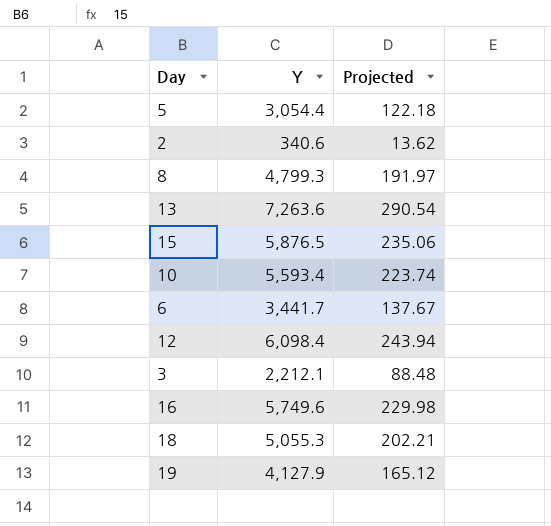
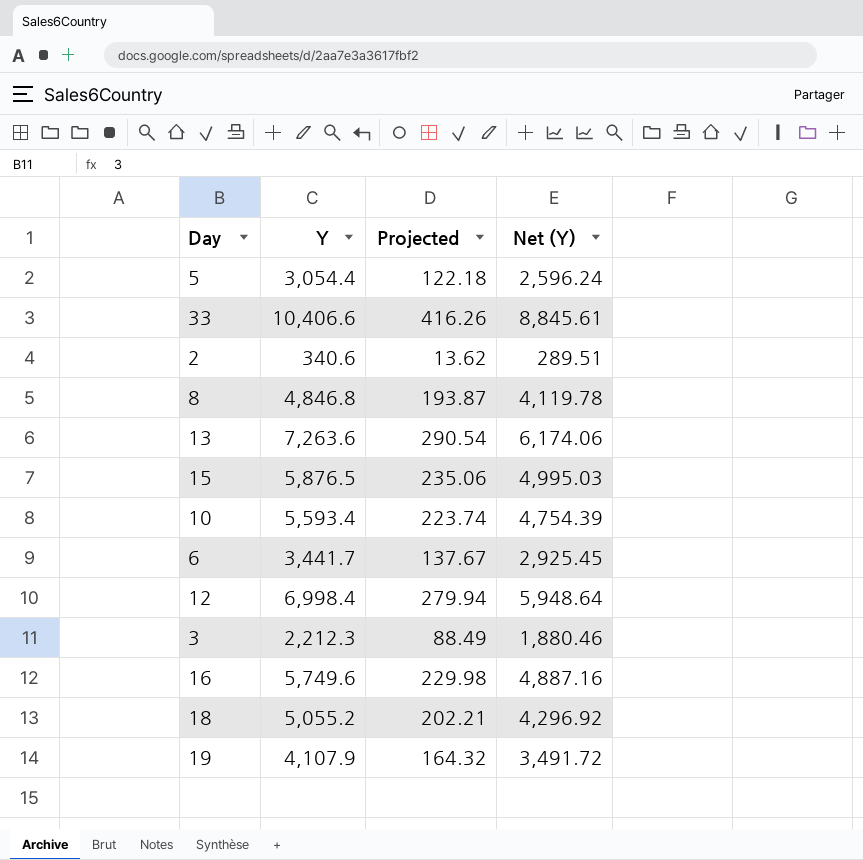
column Net (Y) | formula: none -> [Y] * 0.85
row 33: none -> 10,406.6 | 416.26 | 8,845.61
8 | Y: 4,799.3 -> 4,846.8
8 | Projected: 191.97 -> 193.87
12 | Y: 6,098.4 -> 6,998.4
12 | Projected: 243.94 -> 279.94
3 | Y: 2,212.1 -> 2,212.3
3 | Projected: 88.48 -> 88.49
18 | Y: 5,055.3 -> 5,055.2
19 | Y: 4,127.9 -> 4,107.9
19 | Projected: 165.12 -> 164.32

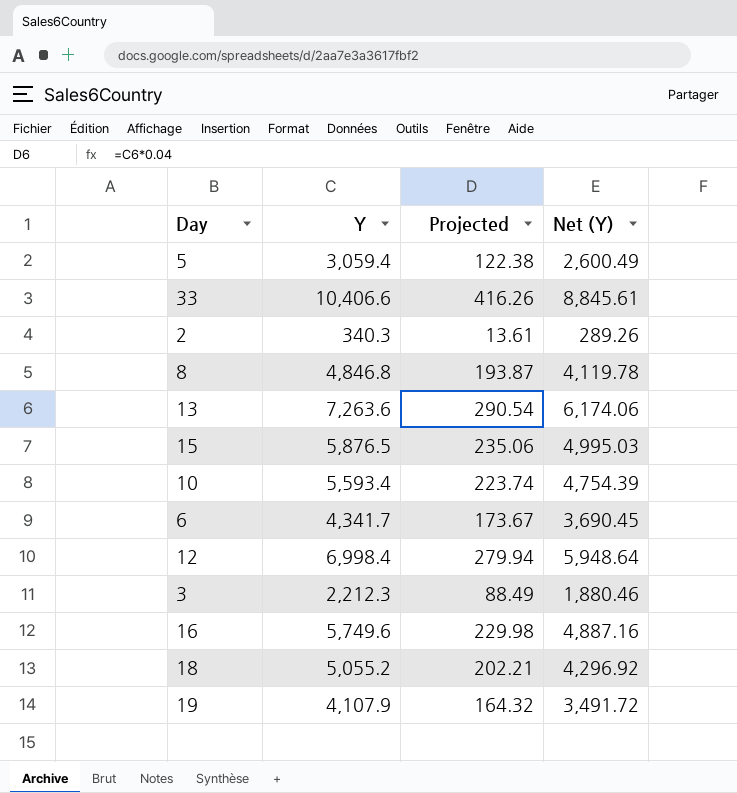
5 | Y: 3,054.4 -> 3,059.4
5 | Projected: 122.18 -> 122.38
5 | Net (Y): 2,596.24 -> 2,600.49
2 | Y: 340.6 -> 340.3
2 | Projected: 13.62 -> 13.61
2 | Net (Y): 289.51 -> 289.26
6 | Y: 3,441.7 -> 4,341.7
6 | Projected: 137.67 -> 173.67
6 | Net (Y): 2,925.45 -> 3,690.45

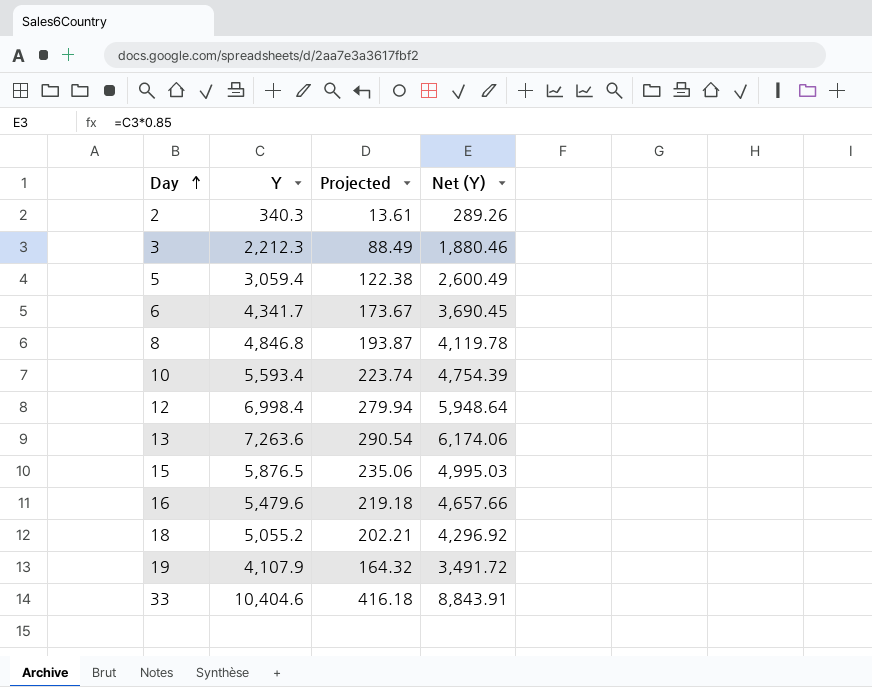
row order: none -> Day ascending
16 | Y: 5,749.6 -> 5,479.6
16 | Projected: 229.98 -> 219.18
16 | Net (Y): 4,887.16 -> 4,657.66
33 | Y: 10,406.6 -> 10,404.6
33 | Projected: 416.26 -> 416.18
33 | Net (Y): 8,845.61 -> 8,843.91

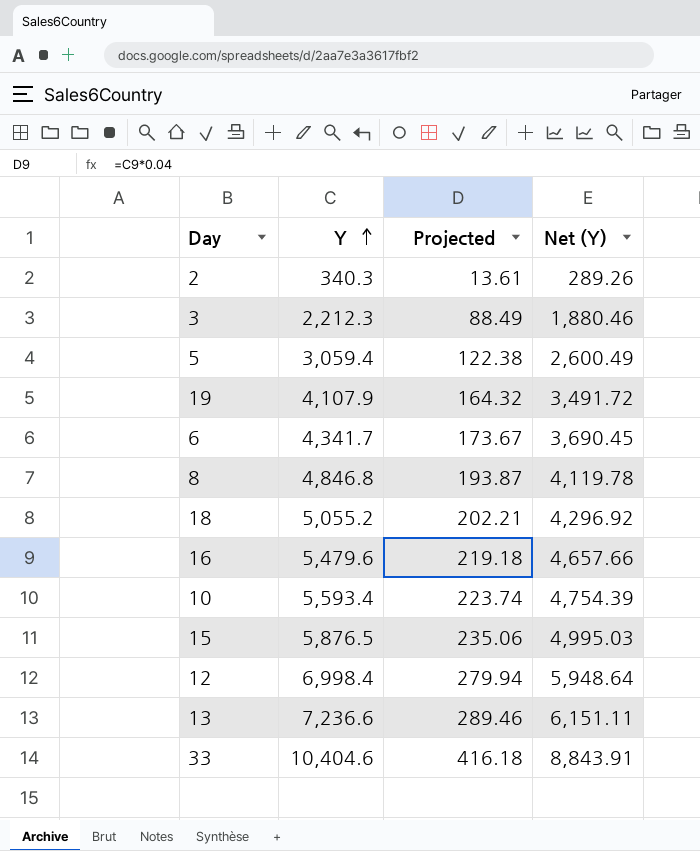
row order: Day ascending -> Y ascending
13 | Y: 7,263.6 -> 7,236.6
13 | Projected: 290.54 -> 289.46
13 | Net (Y): 6,174.06 -> 6,151.11

